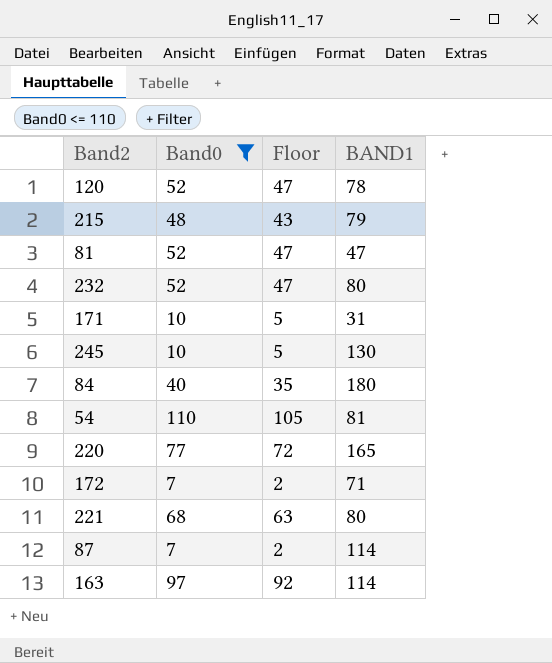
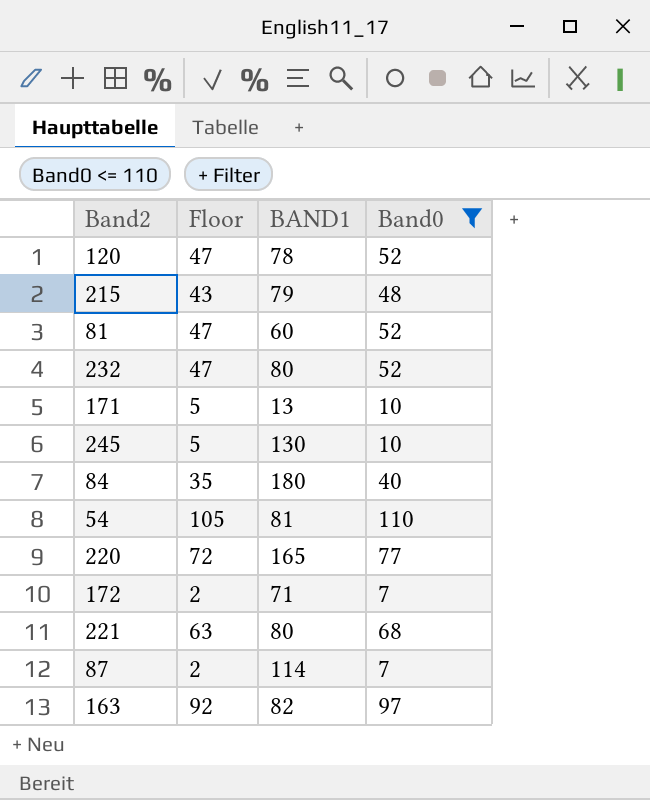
column Band0 | position: 2 -> 4
81 | BAND1: 47 -> 60
171 | BAND1: 31 -> 13
163 | BAND1: 114 -> 82

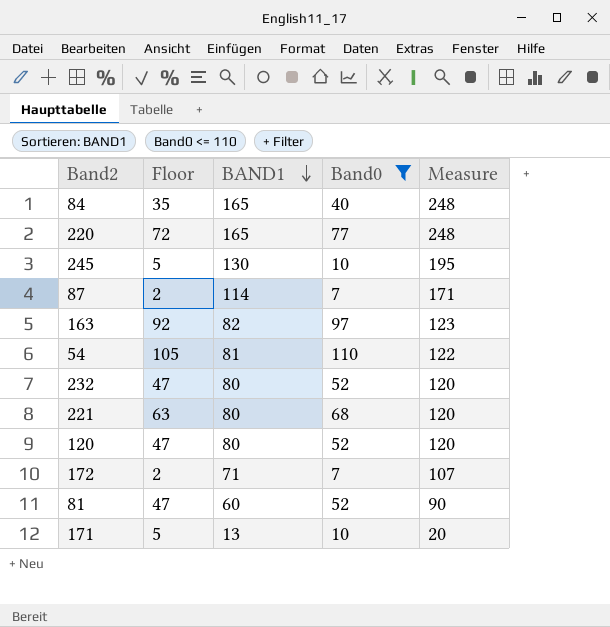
row order: none -> BAND1 descending
column Measure | formula: none -> [BAND1] * 1.5
row 215: 43 | 79 | 48 -> none
84 | BAND1: 180 -> 165
120 | BAND1: 78 -> 80

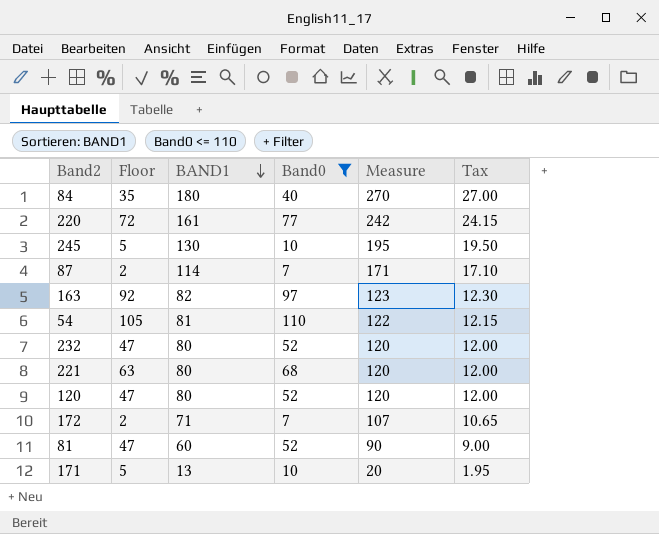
column Tax | formula: none -> [BAND1] * 0.15
84 | BAND1: 165 -> 180
84 | Measure: 248 -> 270
220 | BAND1: 165 -> 161
220 | Measure: 248 -> 242

